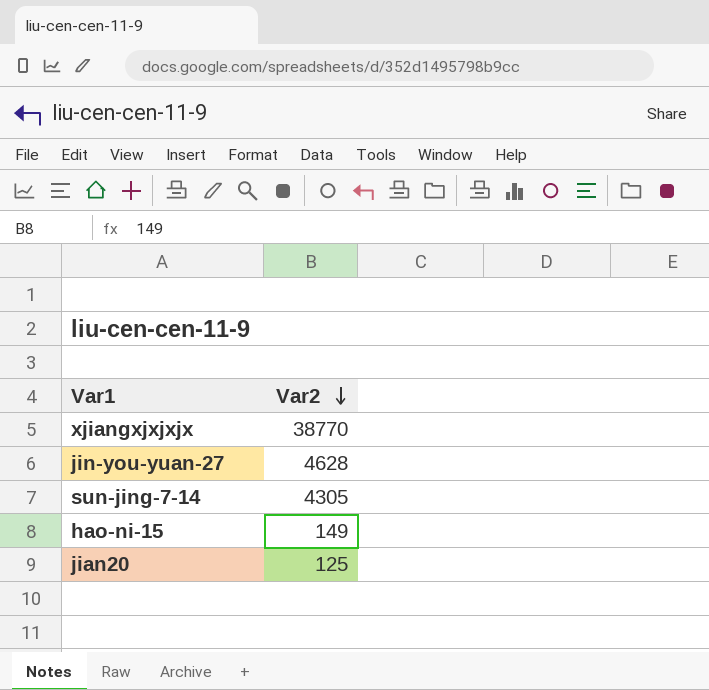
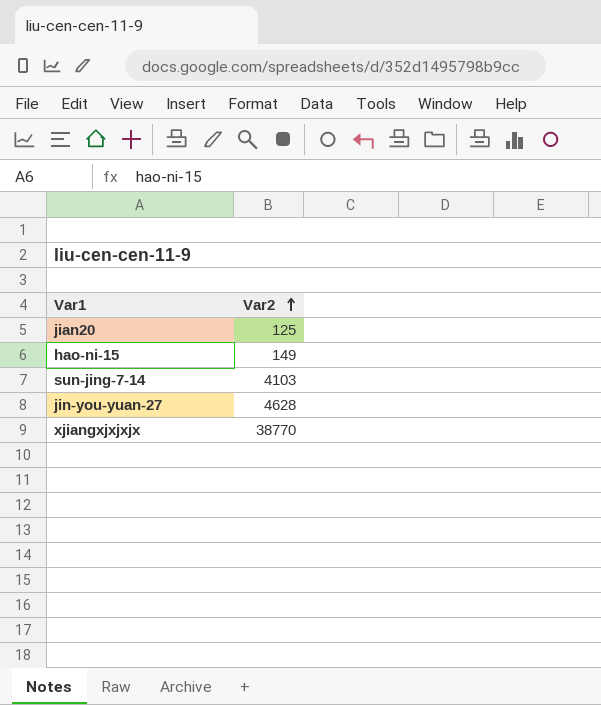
row order: Var2 descending -> Var2 ascending
sun-jing-7-14 | Var2: 4305 -> 4103

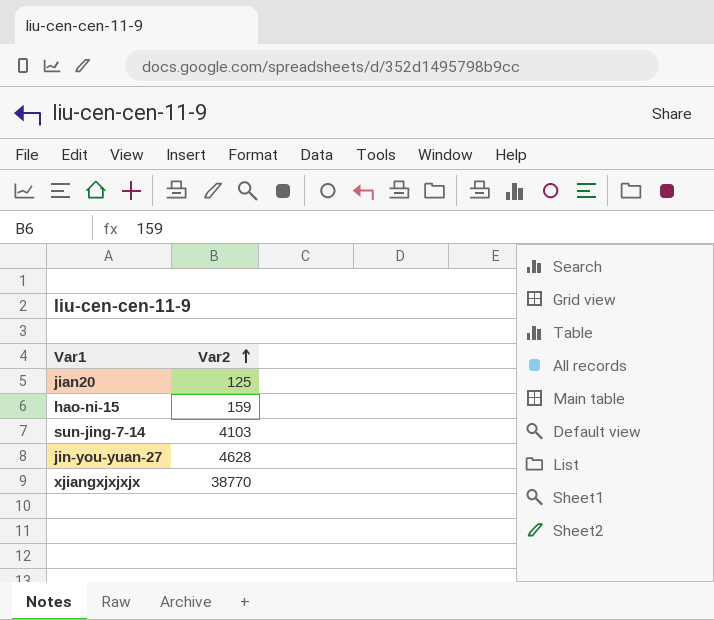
hao-ni-15 | Var2: 149 -> 159

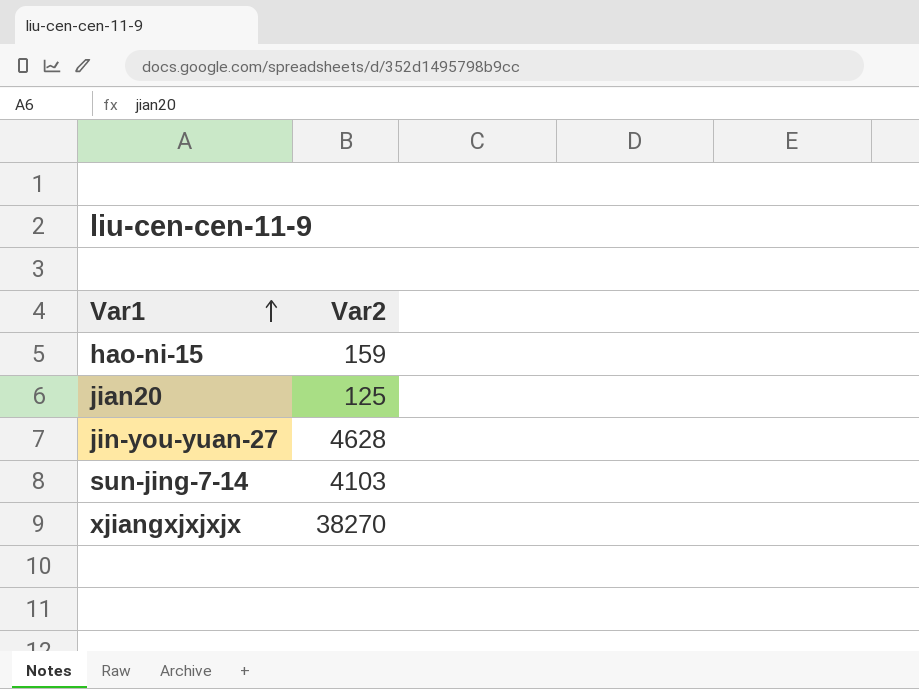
row order: Var2 ascending -> Var1 ascending
xjiangxjxjxjx | Var2: 38770 -> 38270

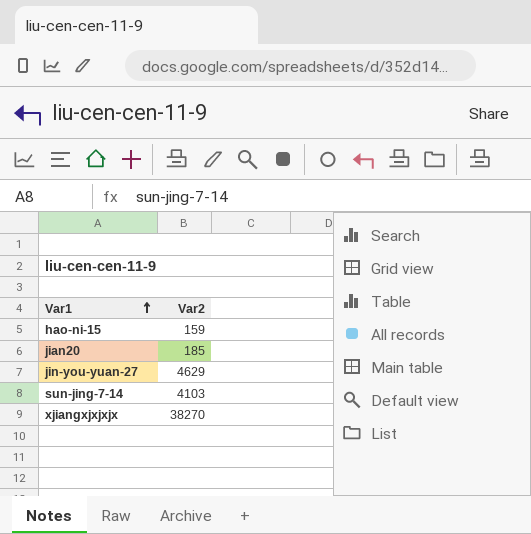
jian20 | Var2: 125 -> 185
jin-you-yuan-27 | Var2: 4628 -> 4629

